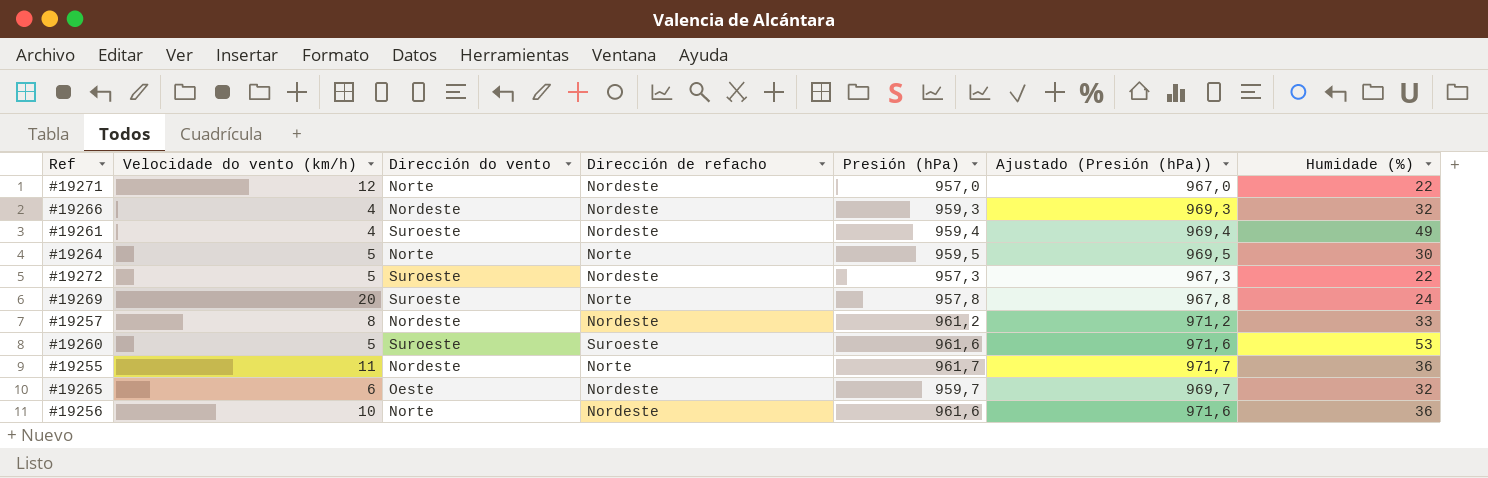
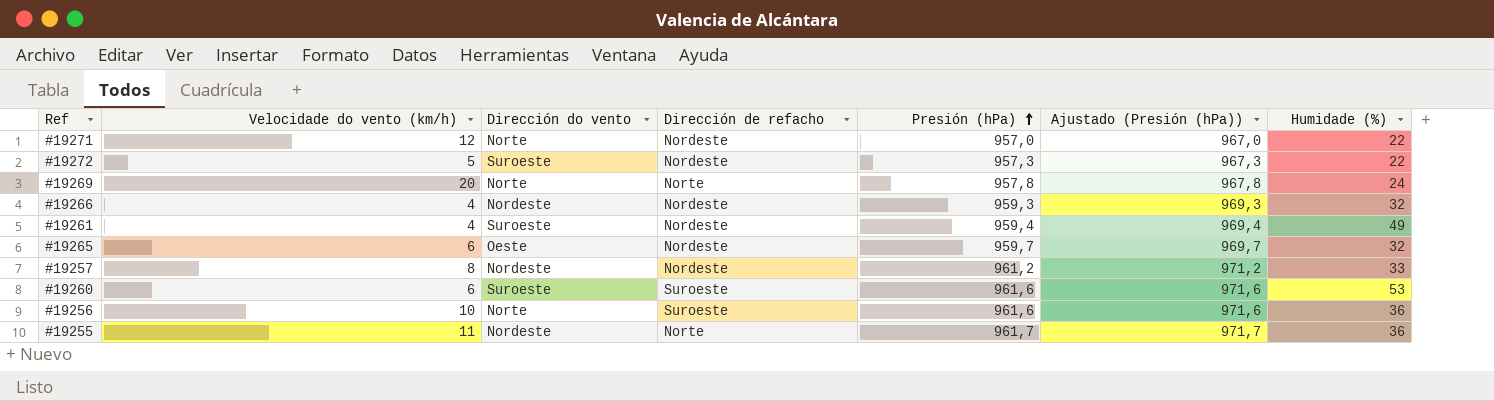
row order: none -> Presión (hPa) ascending
row #19264: 5 | Norte | Norte | 959,5 | 969,5 | 30 -> none
#19269 | Dirección do vento: Suroeste -> Norte
#19260 | Velocidade do vento (km/h): 5 -> 6
#19256 | Dirección de refacho: Nordeste -> Suroeste

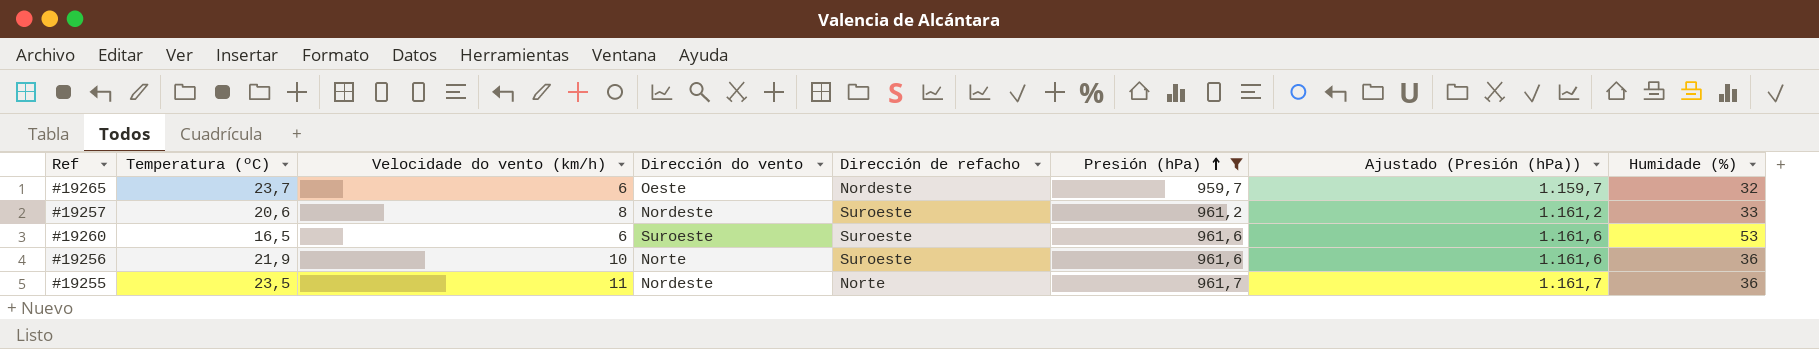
filter: none -> Presión (hPa) >= 959,7
column Temperatura (ºC) | position: none -> 2
column Ajustado (Presión (hPa)) | formula: [Presión (hPa)] + 10 -> [Presión (hPa)] + 200
#19257 | Dirección de refacho: Nordeste -> Suroeste

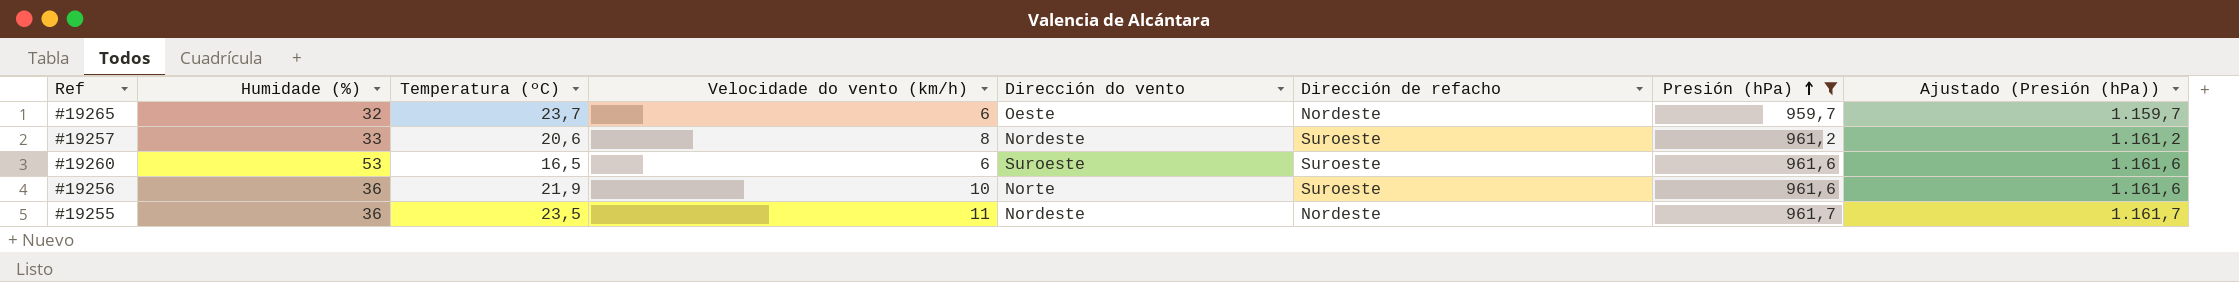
column Humidade (%) | position: 8 -> 2
#19255 | Dirección de refacho: Norte -> Nordeste

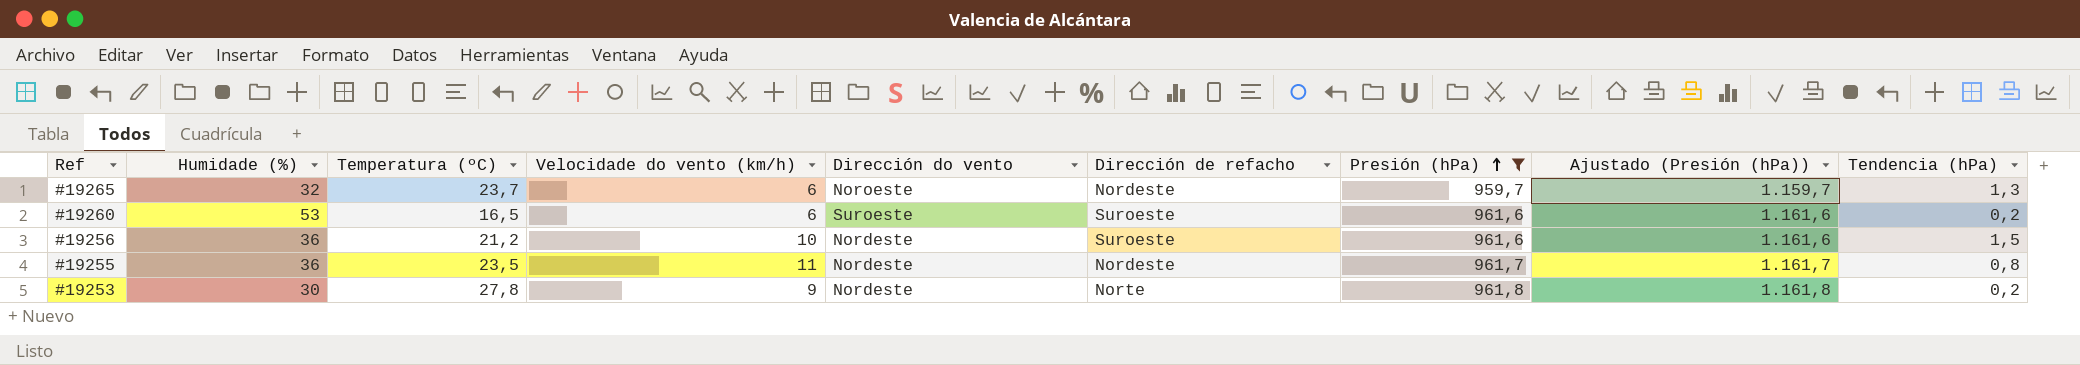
column Tendencia (hPa) | position: none -> 9
row #19257: 33 | 20,6 | 8 | Nordeste | Suroeste | 961,2 | 1.161,2 -> none
#19265 | Dirección do vento: Oeste -> Noroeste
#19256 | Temperatura (ºC): 21,9 -> 21,2
#19256 | Dirección do vento: Norte -> Nordeste
row #19253: none -> 30 | 27,8 | 9 | Nordeste | Norte | 961,8 | 1.161,8 | 0,2

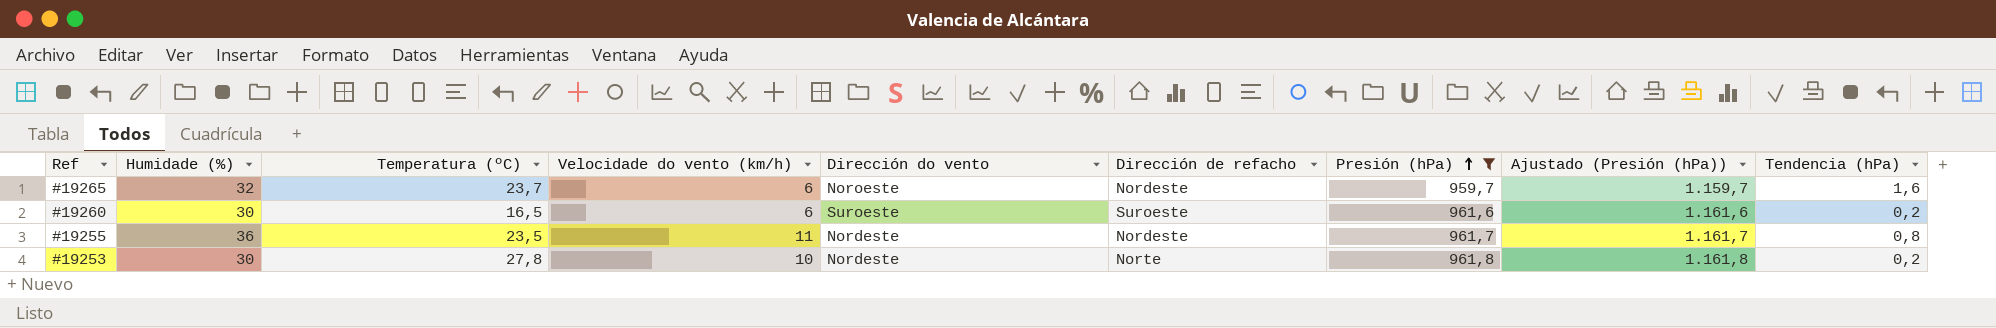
row #19256: 36 | 21,2 | 10 | Nordeste | Suroeste | 961,6 | 1.161,6 | 1,5 -> none
#19265 | Tendencia (hPa): 1,3 -> 1,6
#19260 | Humidade (%): 53 -> 30
#19253 | Velocidade do vento (km/h): 9 -> 10

